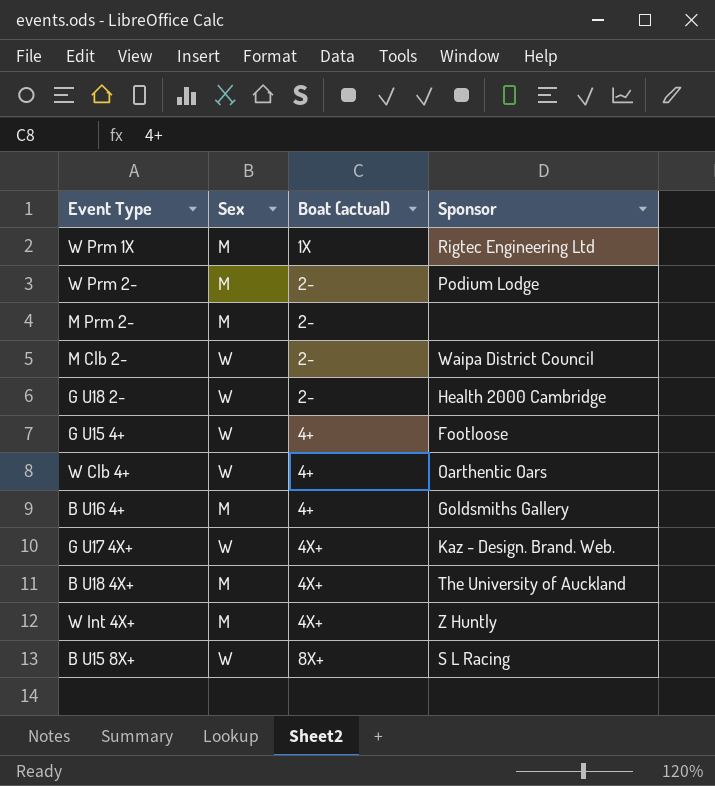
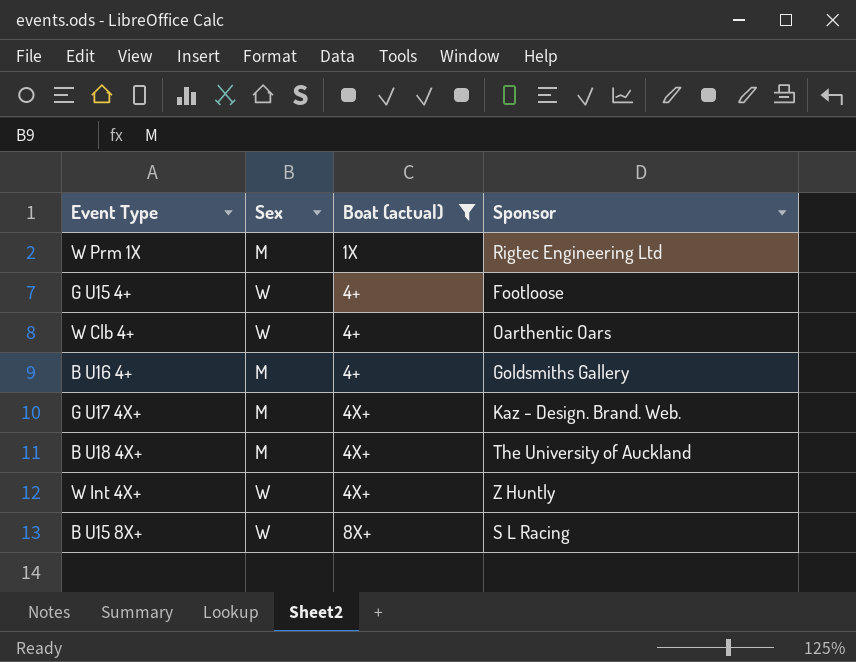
filter: none -> Boat (actual) != 2-
G U17 4X+ | Sex: W -> M
W Int 4X+ | Sex: M -> W

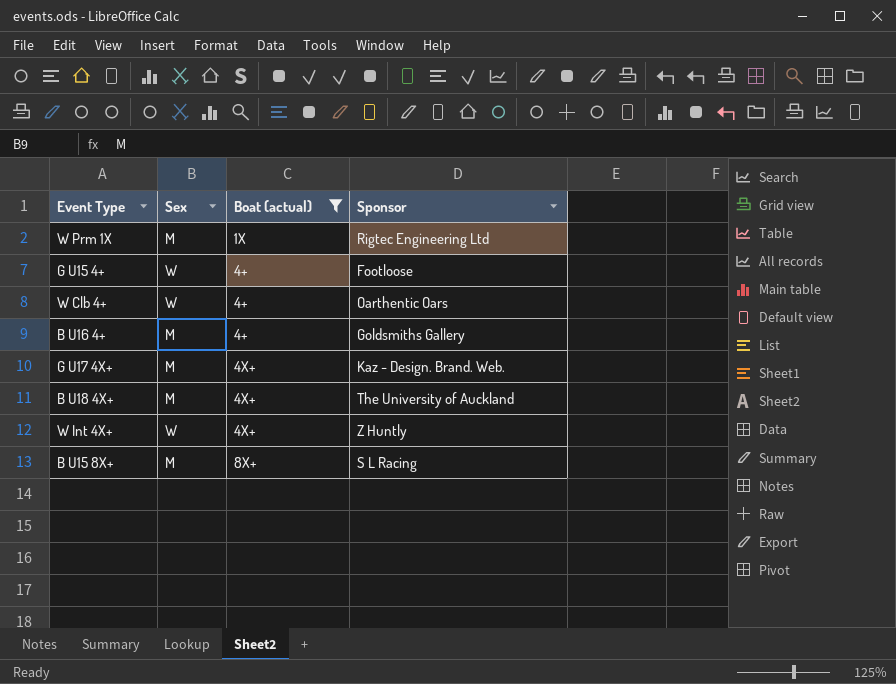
B U15 8X+ | Sex: W -> M

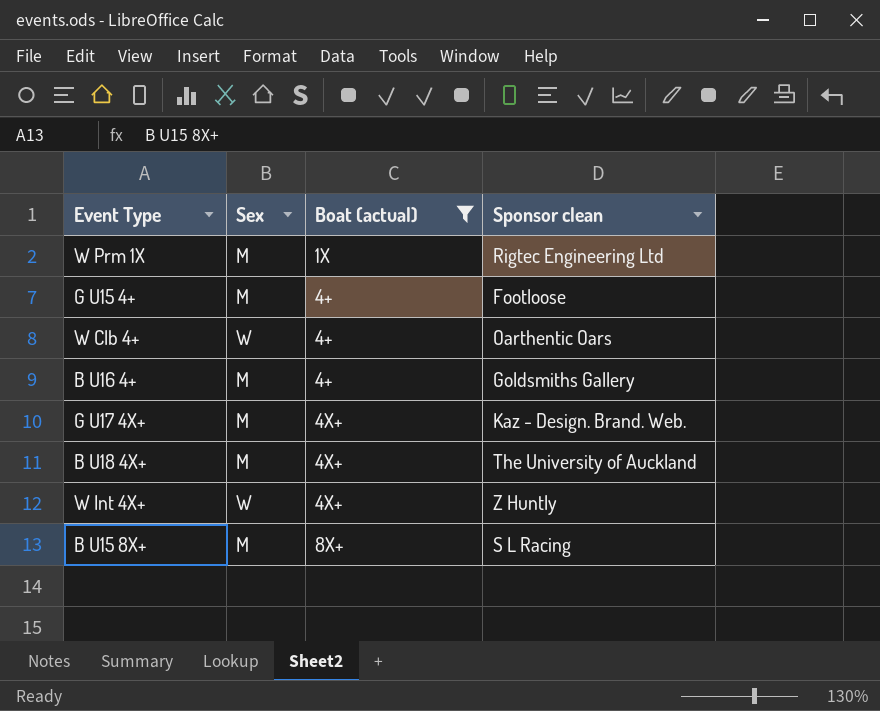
column name: Sponsor -> Sponsor clean
G U15 4+ | Sex: W -> M

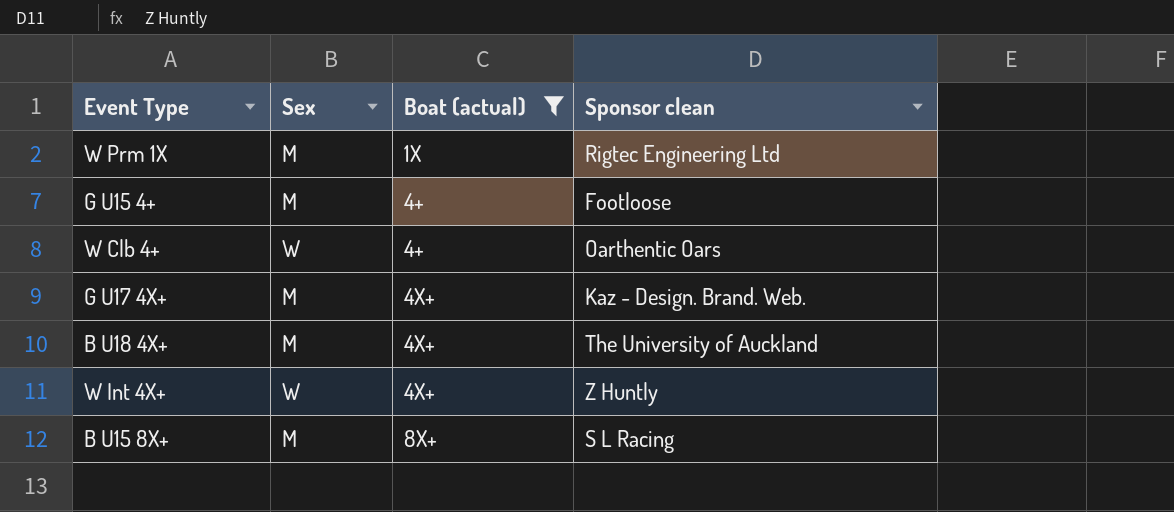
row B U16 4+: M | 4+ | Goldsmiths Gallery -> none

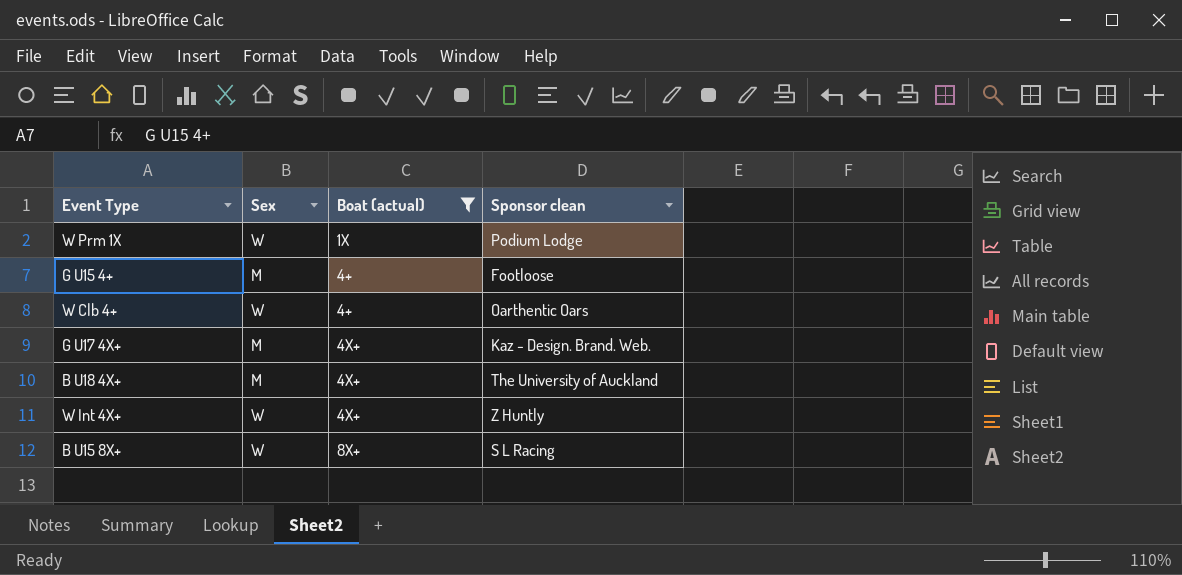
W Prm 1X | Sex: M -> W
W Prm 1X | Sponsor clean: Rigtec Engineering Ltd -> Podium Lodge
B U15 8X+ | Sex: M -> W

